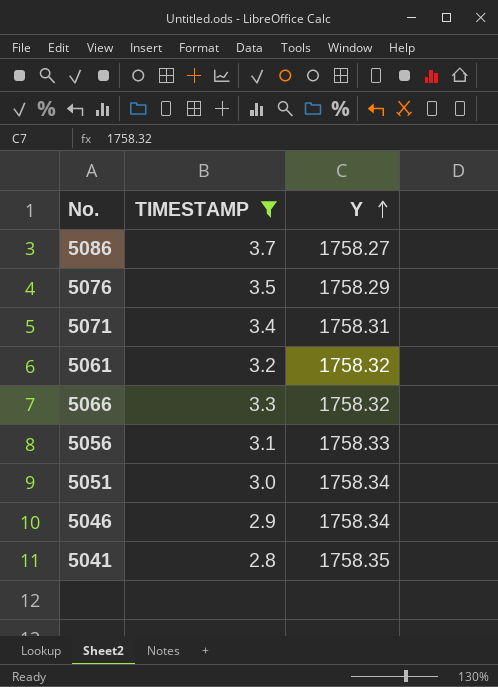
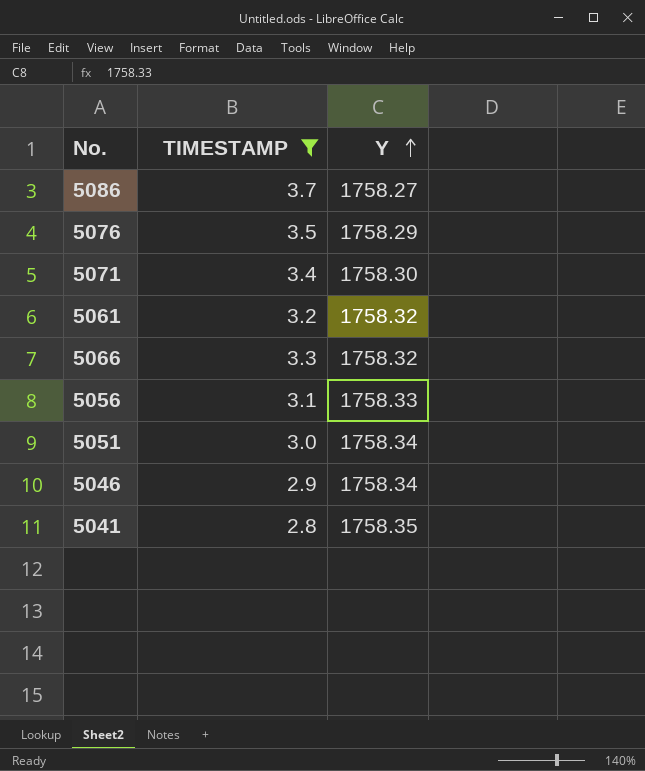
5071 | Y: 1758.31 -> 1758.30

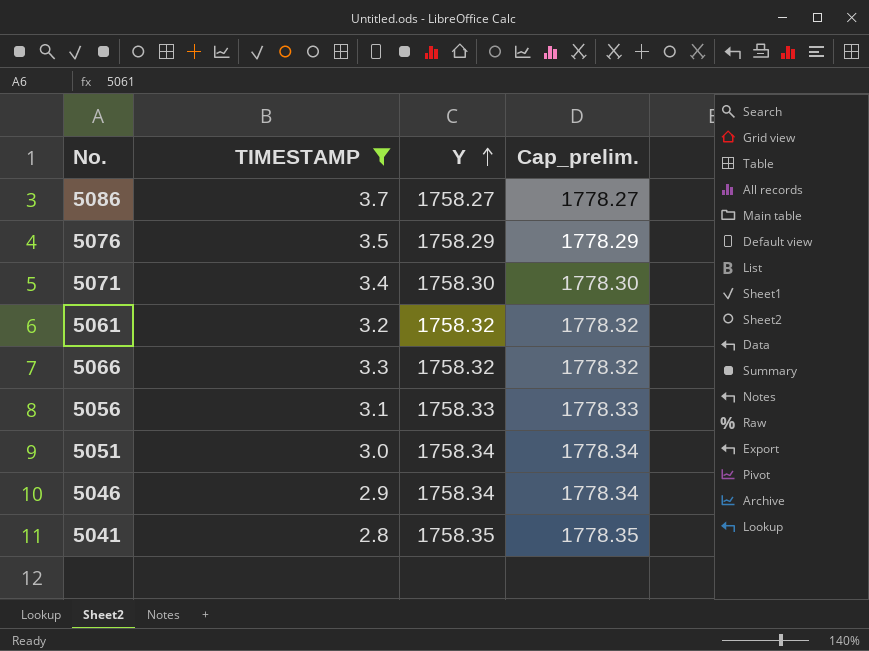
column Cap_prelim. | formula: none -> [Y] + 20

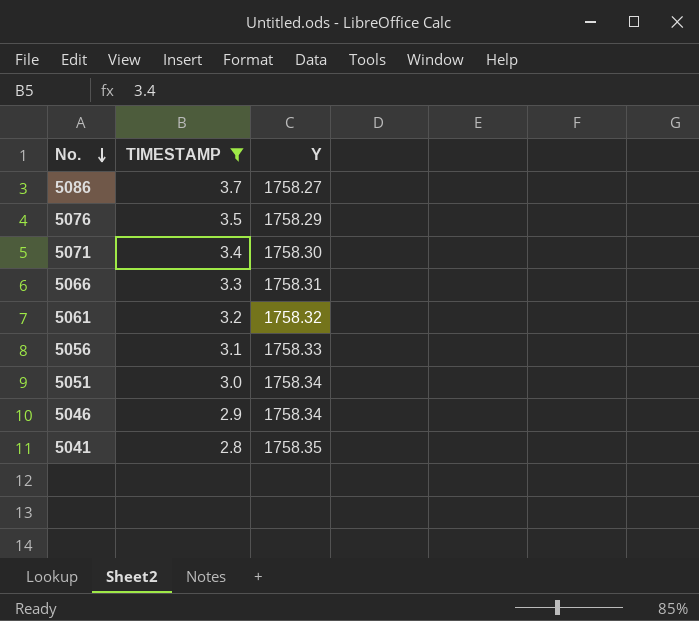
row order: Y ascending -> No. descending
column Cap_prelim. | formula: [Y] + 20 -> none
5066 | Y: 1758.32 -> 1758.31

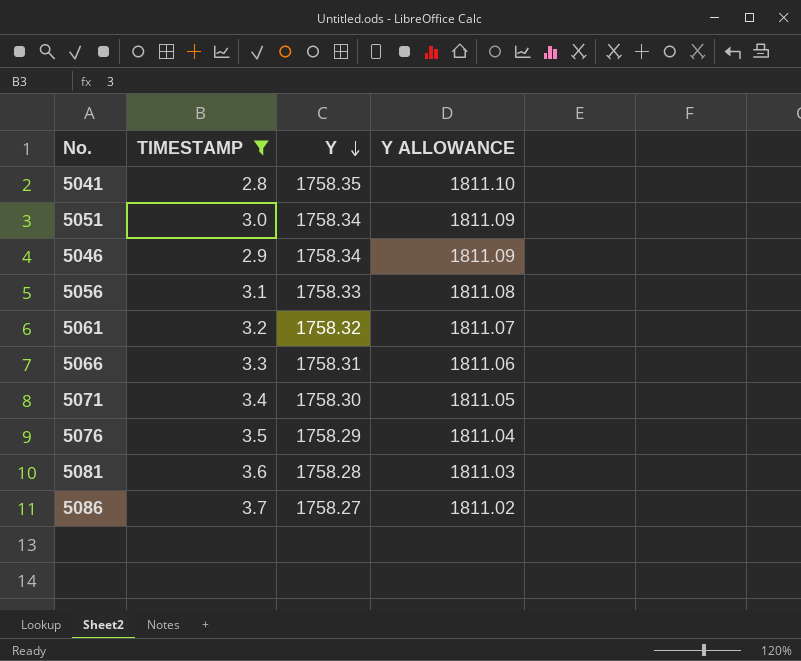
row order: No. descending -> Y descending
column Y ALLOWANCE | formula: none -> [Y] * 1.03
row 5081: none -> 3.6 | 1758.28 | 1811.03

